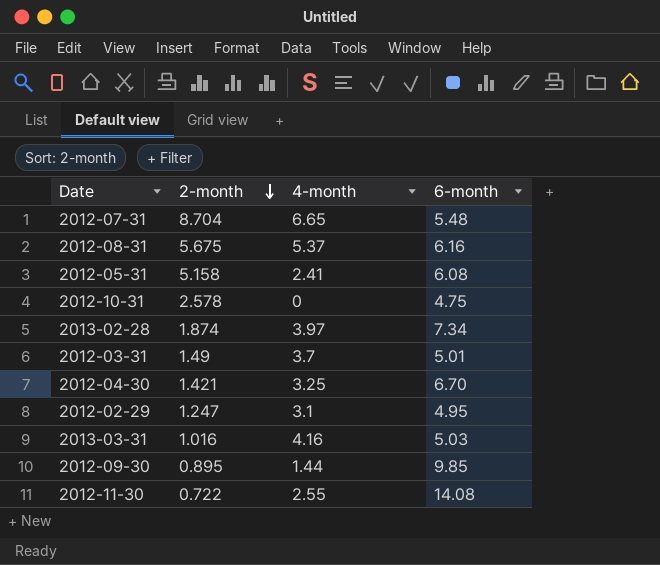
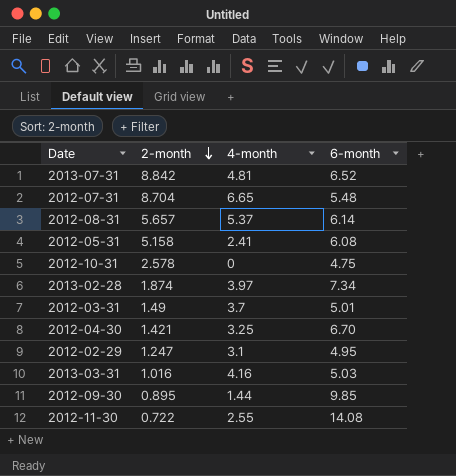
row 2013-07-31: none -> 8.842 | 4.81 | 6.52
2012-08-31 | 2-month: 5.675 -> 5.657
2012-08-31 | 6-month: 6.16 -> 6.14

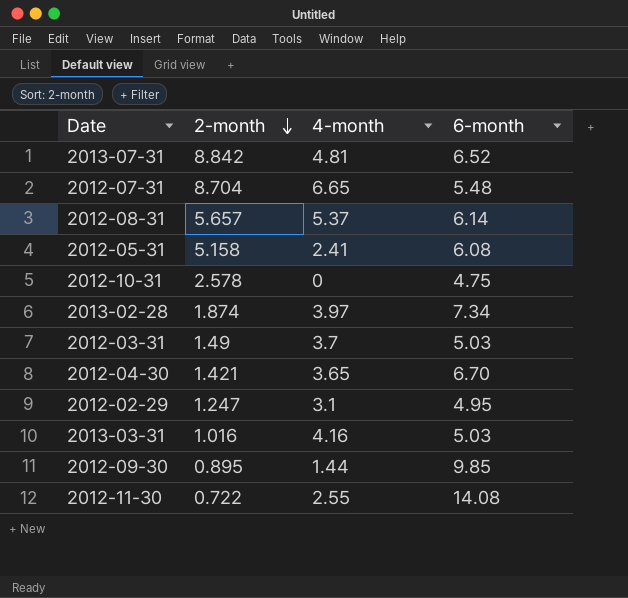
2012-03-31 | 6-month: 5.01 -> 5.03
2012-04-30 | 4-month: 3.25 -> 3.65

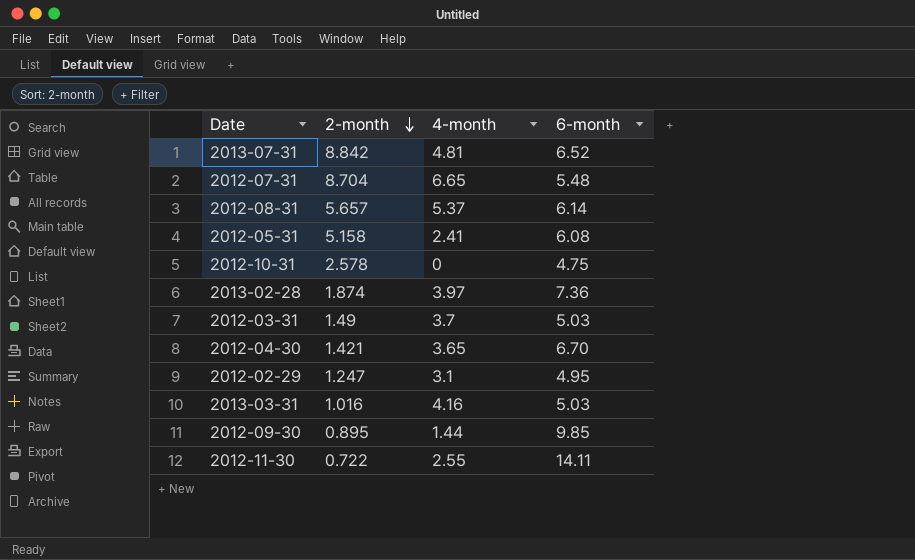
2013-02-28 | 6-month: 7.34 -> 7.36
2012-11-30 | 6-month: 14.08 -> 14.11

